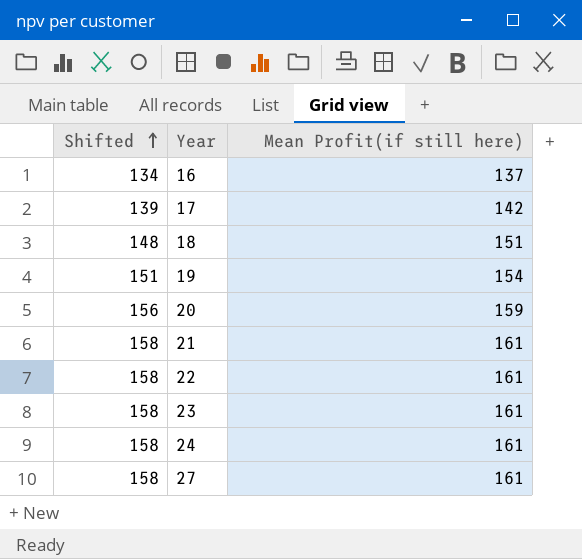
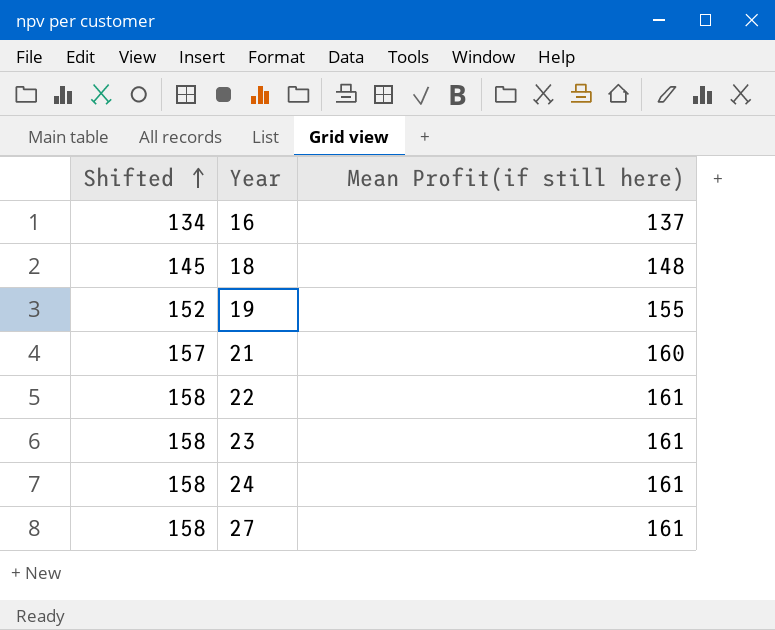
row 17: 139 | 142 -> none
row 20: 156 | 159 -> none
18 | Shifted: 148 -> 145
18 | Mean Profit(if still here): 151 -> 148
19 | Shifted: 151 -> 152
19 | Mean Profit(if still here): 154 -> 155
21 | Shifted: 158 -> 157
21 | Mean Profit(if still here): 161 -> 160

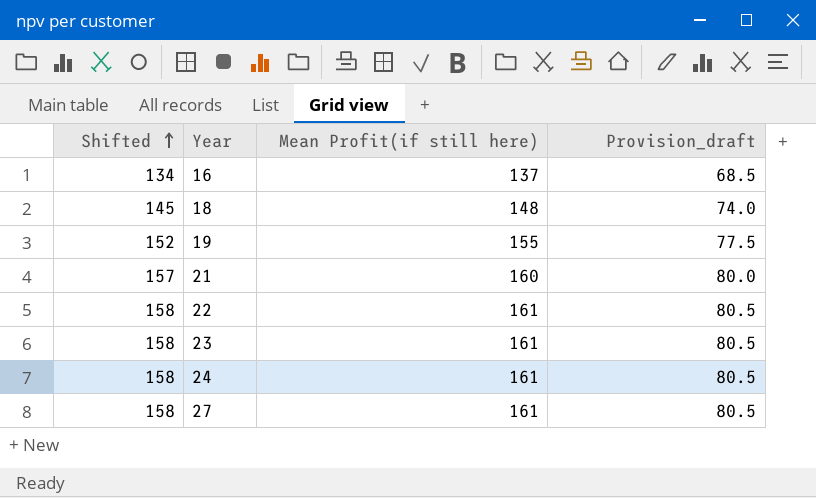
column Provision_draft | formula: none -> [Mean Profit(if still here)] * 0.5

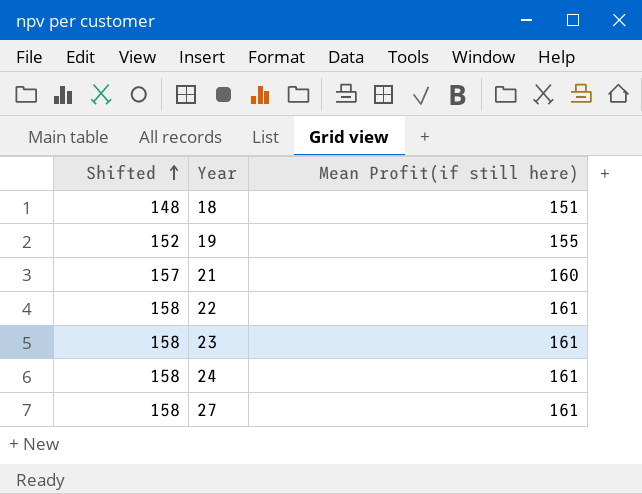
column Provision_draft | formula: [Mean Profit(if still here)] * 0.5 -> none
row 16: 134 | 137 | 68.5 -> none
18 | Shifted: 145 -> 148
18 | Mean Profit(if still here): 148 -> 151

